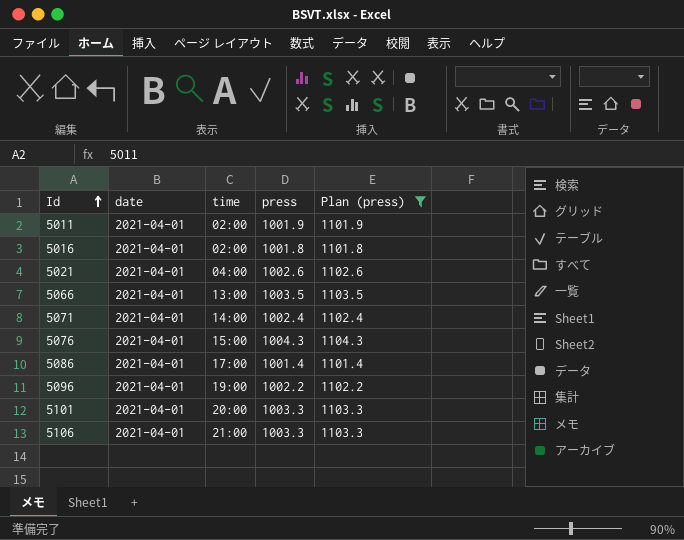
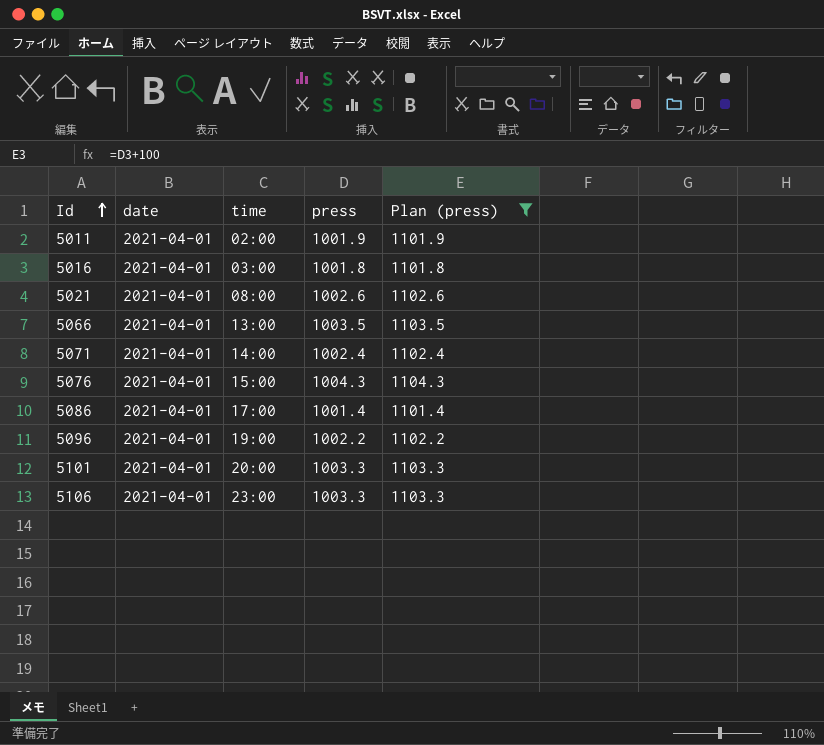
5016 | time: 02:00 -> 03:00
5021 | time: 04:00 -> 08:00
5106 | time: 21:00 -> 23:00

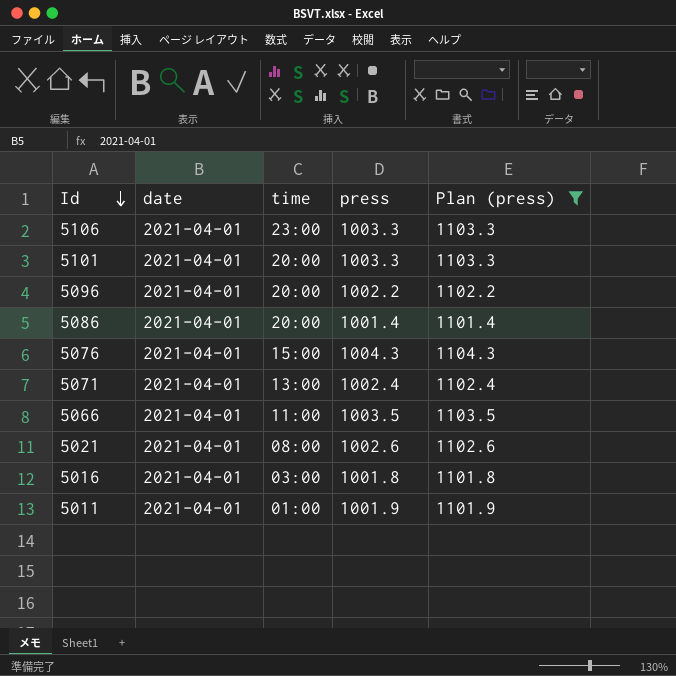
row order: Id ascending -> Id descending
5096 | time: 19:00 -> 20:00
5086 | time: 17:00 -> 20:00
5071 | time: 14:00 -> 13:00
5066 | time: 13:00 -> 11:00
5011 | time: 02:00 -> 01:00

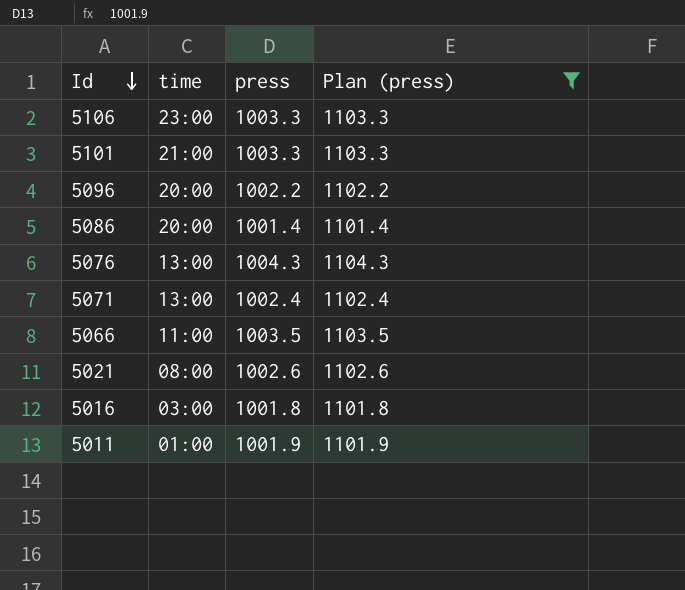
column date | position: 2 -> none
5101 | time: 20:00 -> 21:00
5076 | time: 15:00 -> 13:00

